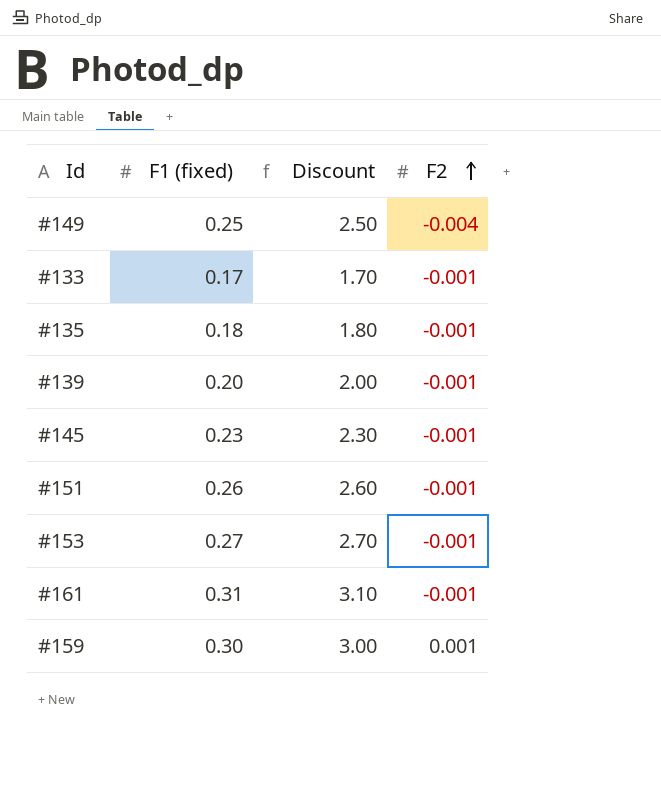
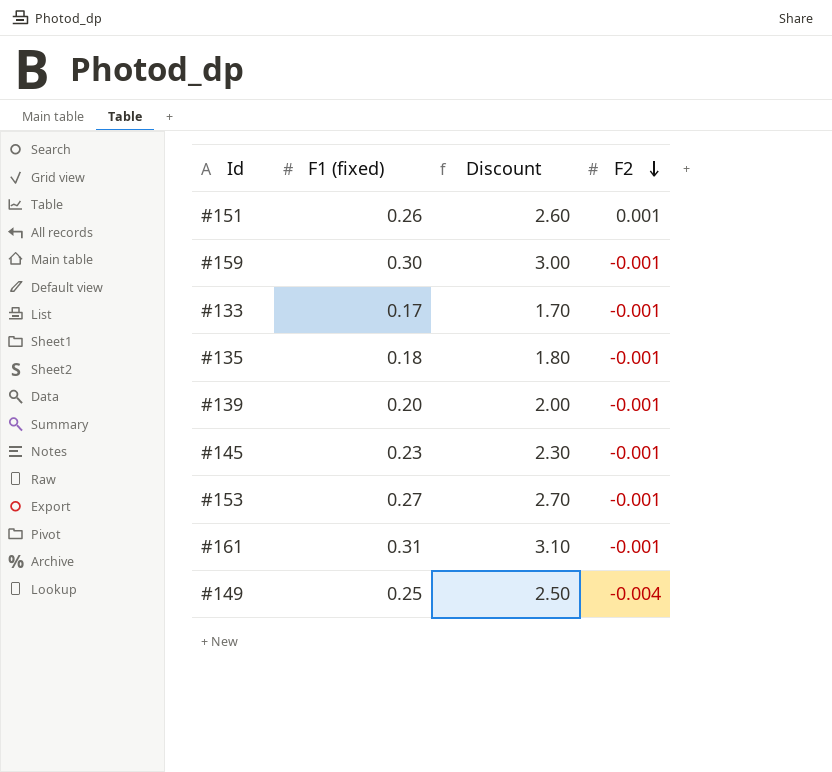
row order: F2 ascending -> F2 descending
#151 | F2: -0.001 -> 0.001
#159 | F2: 0.001 -> -0.001

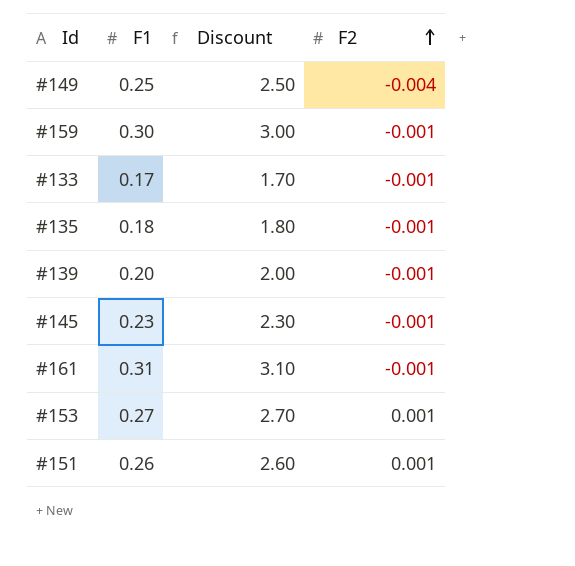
row order: F2 descending -> F2 ascending
column name: F1 (fixed) -> F1
#153 | F2: -0.001 -> 0.001

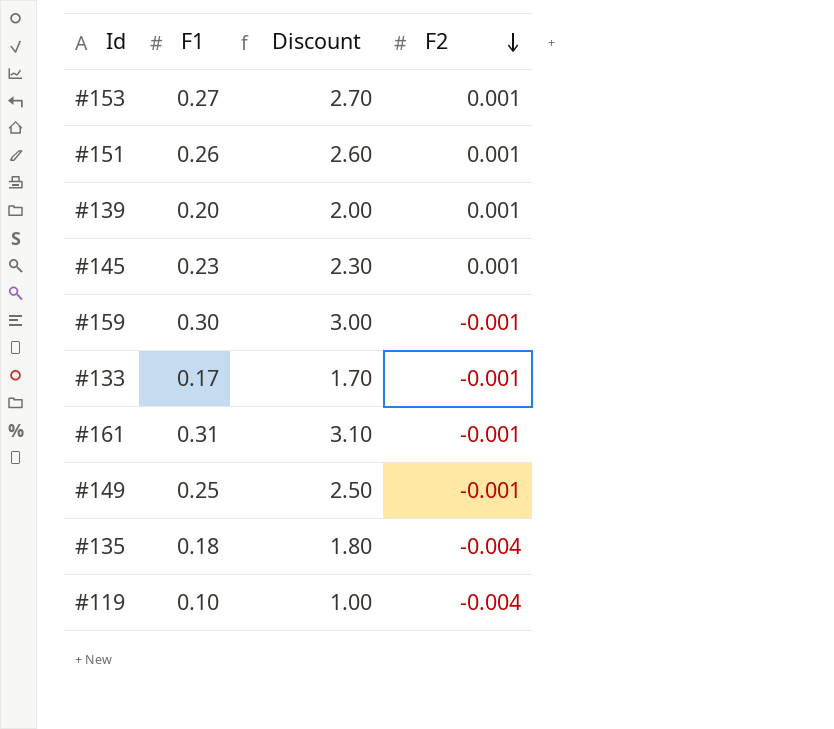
row order: F2 ascending -> F2 descending
#139 | F2: -0.001 -> 0.001
#145 | F2: -0.001 -> 0.001
#149 | F2: -0.004 -> -0.001
#135 | F2: -0.001 -> -0.004
row #119: none -> 0.10 | 1.00 | -0.004

